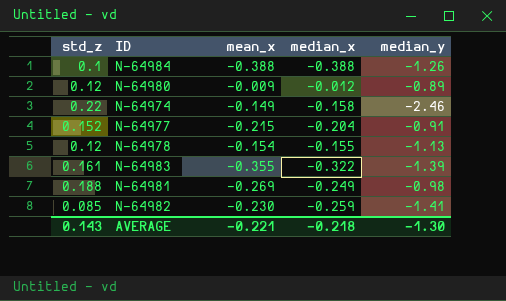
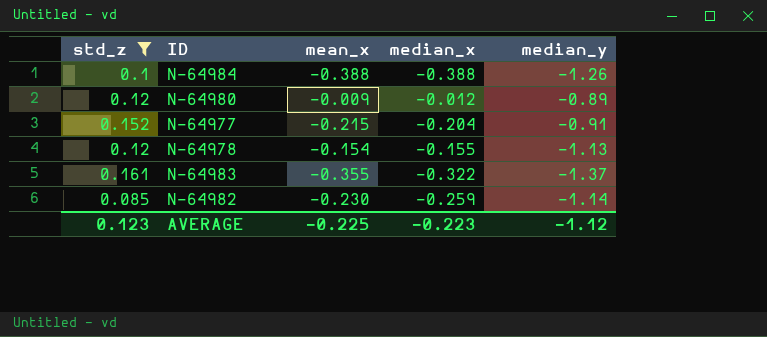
filter: none -> std_z <= 0.161
N-64983 | median_y: -1.39 -> -1.37
N-64982 | median_y: -1.41 -> -1.14
AVERAGE | std_z: 0.143 -> 0.123
AVERAGE | mean_x: -0.221 -> -0.225
AVERAGE | median_x: -0.218 -> -0.223
AVERAGE | median_y: -1.30 -> -1.12

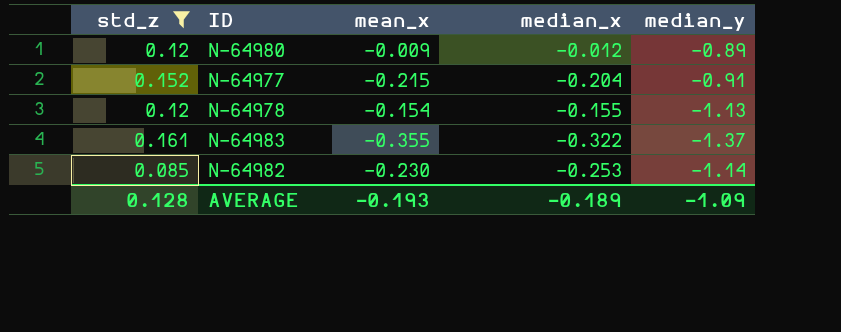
row N-64984: 0.1 | -0.388 | -0.388 | -1.26 -> none
N-64982 | median_x: -0.259 -> -0.253
AVERAGE | std_z: 0.123 -> 0.128
AVERAGE | mean_x: -0.225 -> -0.193
AVERAGE | median_x: -0.223 -> -0.189
AVERAGE | median_y: -1.12 -> -1.09

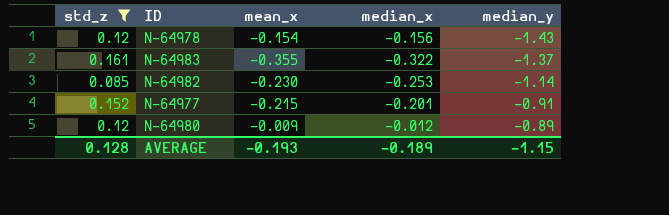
row order: none -> median_y ascending
N-64978 | median_x: -0.155 -> -0.156
N-64978 | median_y: -1.13 -> -1.43
N-64977 | median_x: -0.204 -> -0.201
AVERAGE | median_y: -1.09 -> -1.15

